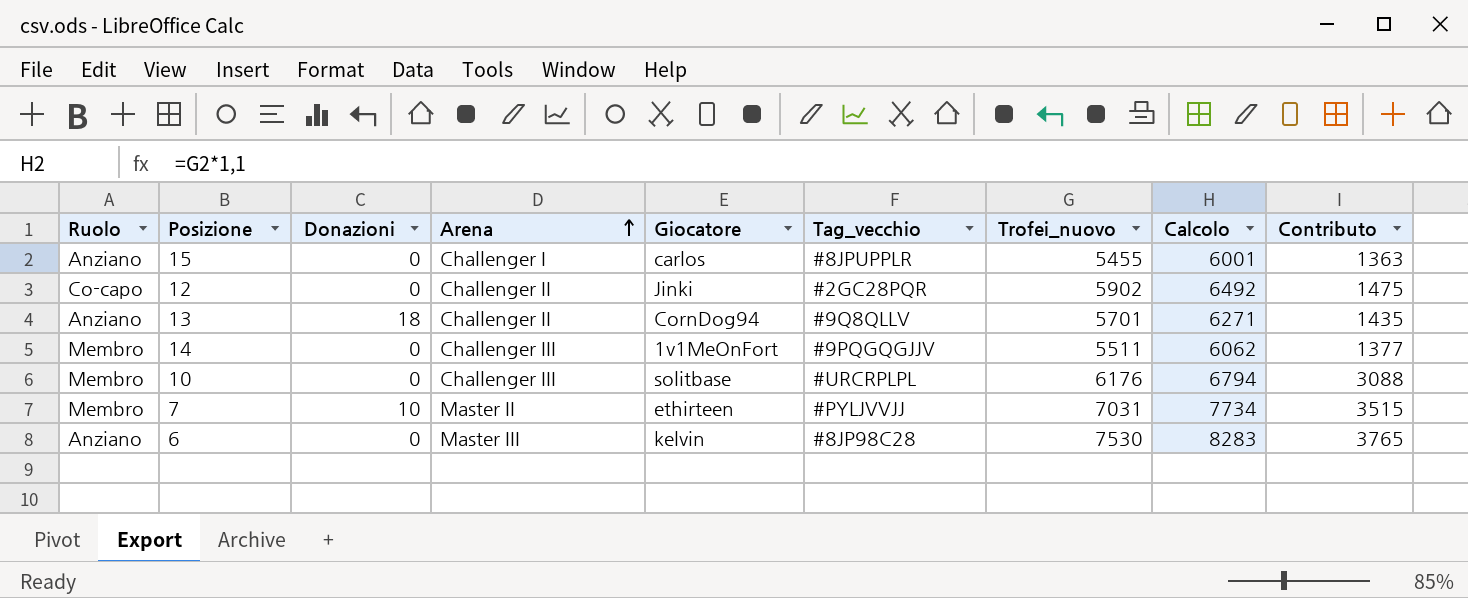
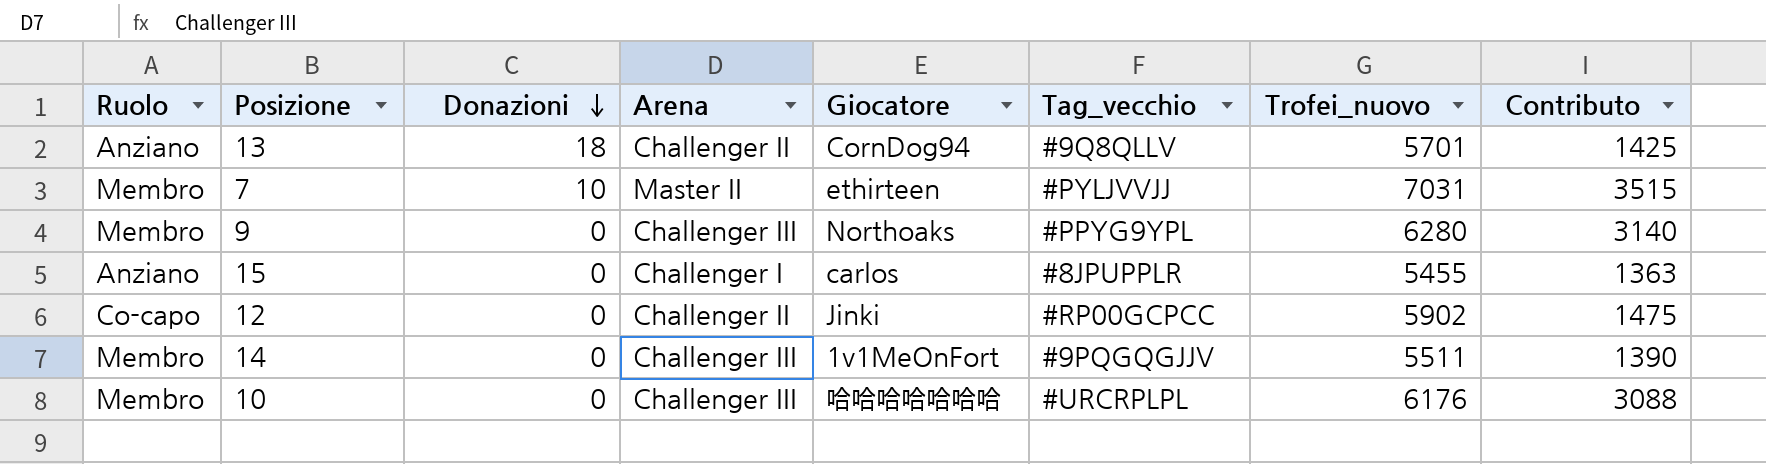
row order: Arena ascending -> Donazioni descending
column Calcolo | formula: [Trofei_nuovo] * 1,1 -> none
row 6: Anziano | 0 | Master III | kelvin | #8JP98C28 | 7530 | 8283 | 3765 -> none
13 | Contributo: 1435 -> 1425
row 9: none -> Membro | 0 | Challenger III | Northoaks | #PPYG9YPL | 6280 | 3140
12 | Tag_vecchio: #2GC28PQR -> #RP00GCPCC
14 | Contributo: 1377 -> 1390
10 | Giocatore: solitbase -> 哈哈哈哈哈哈哈

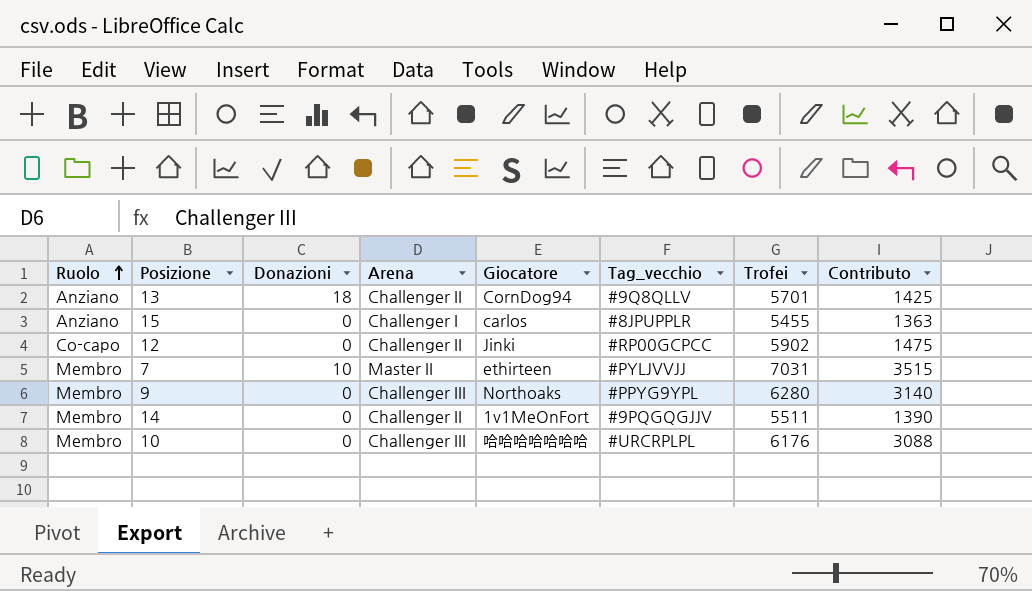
row order: Donazioni descending -> Ruolo ascending
column name: Trofei_nuovo -> Trofei
14 | Arena: Challenger III -> Challenger II

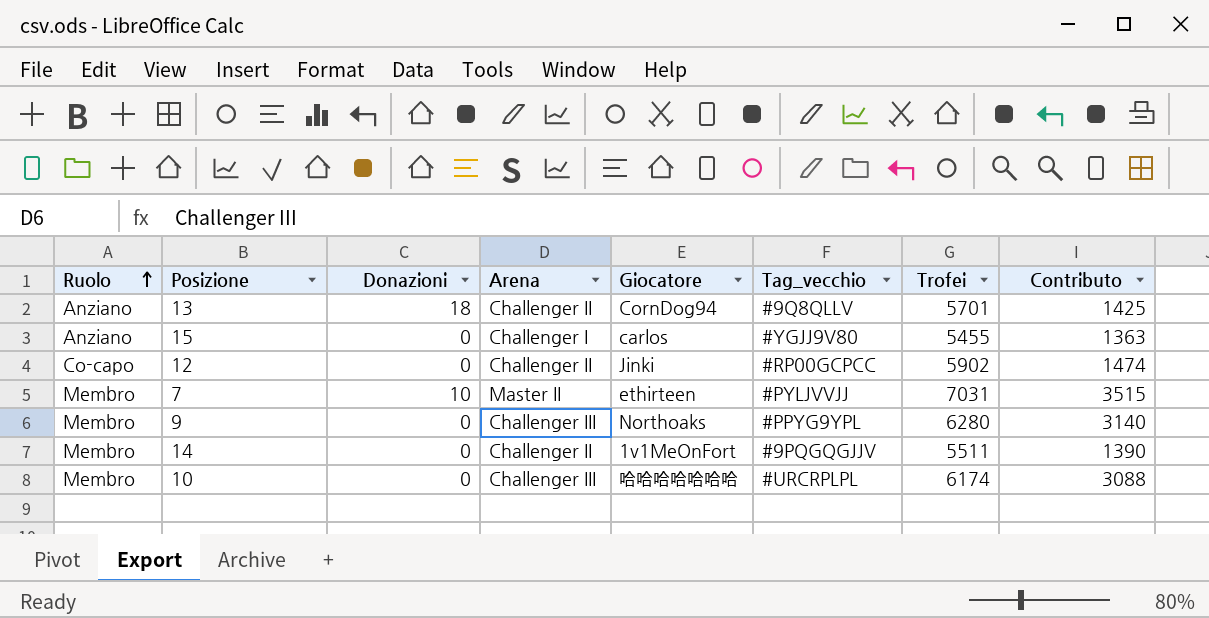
15 | Tag_vecchio: #8JPUPPLR -> #YGJJ9V80
12 | Contributo: 1475 -> 1474
10 | Trofei: 6176 -> 6174

